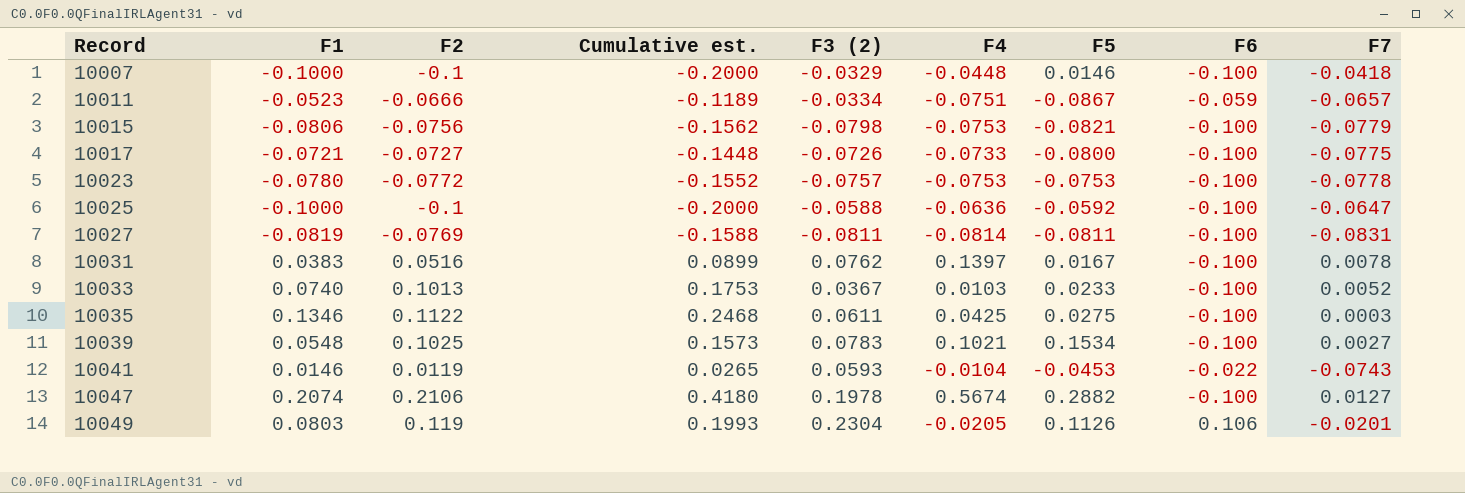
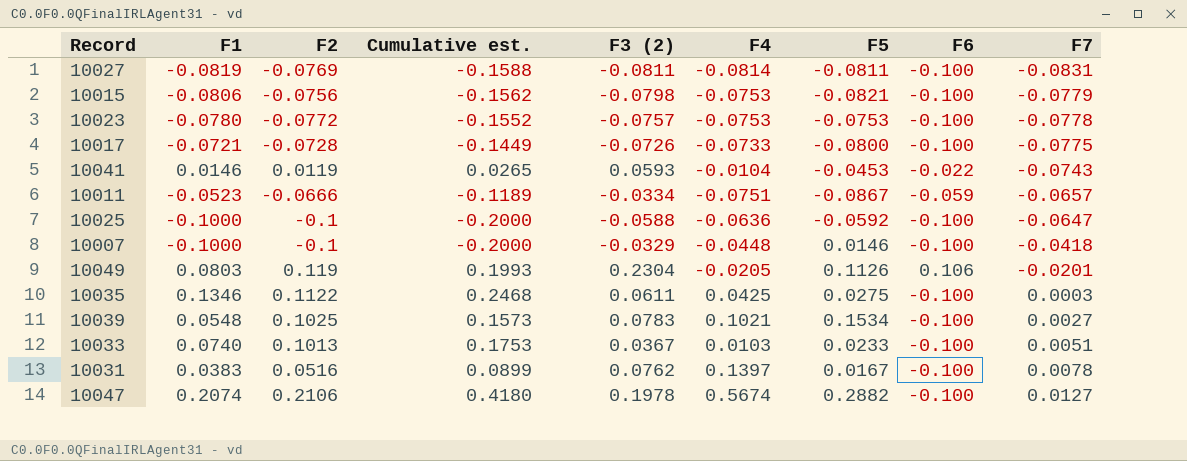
row order: Record ascending -> F7 ascending
10017 | F2: -0.0727 -> -0.0728
10017 | Cumulative est.: -0.1448 -> -0.1449
10033 | F7: 0.0052 -> 0.0051

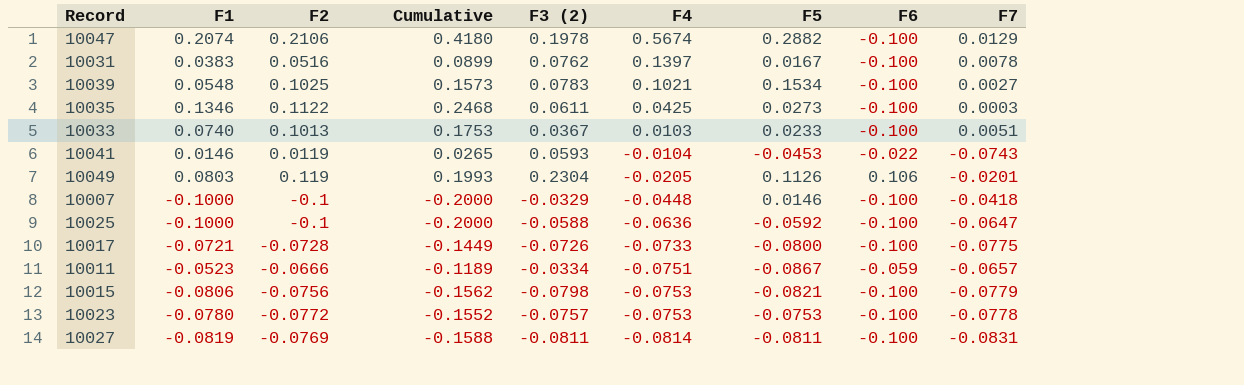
row order: F7 ascending -> F4 descending
column name: Cumulative est. -> Cumulative
10047 | F7: 0.0127 -> 0.0129
10035 | F5: 0.0275 -> 0.0273

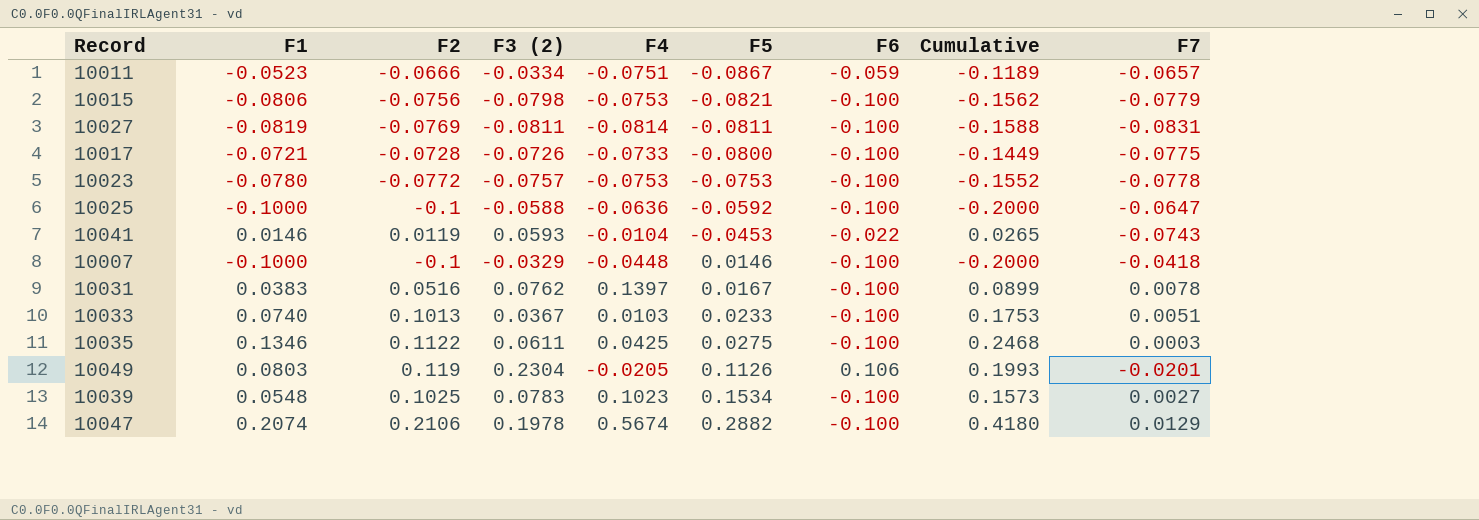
row order: F4 descending -> F5 ascending
column Cumulative | position: 4 -> 8
10035 | F5: 0.0273 -> 0.0275
10039 | F4: 0.1021 -> 0.1023

